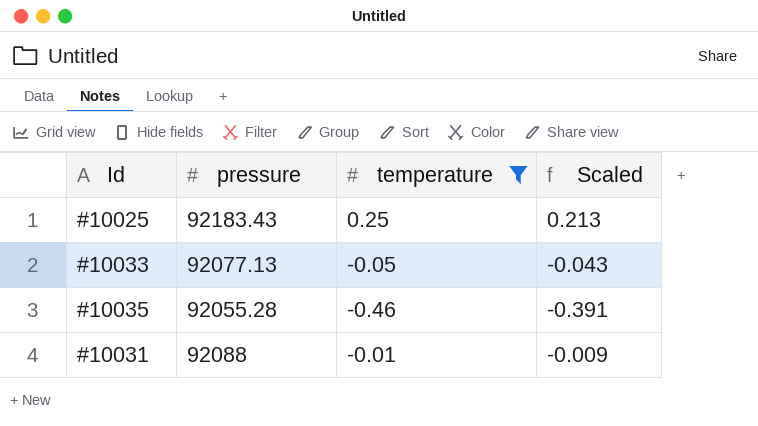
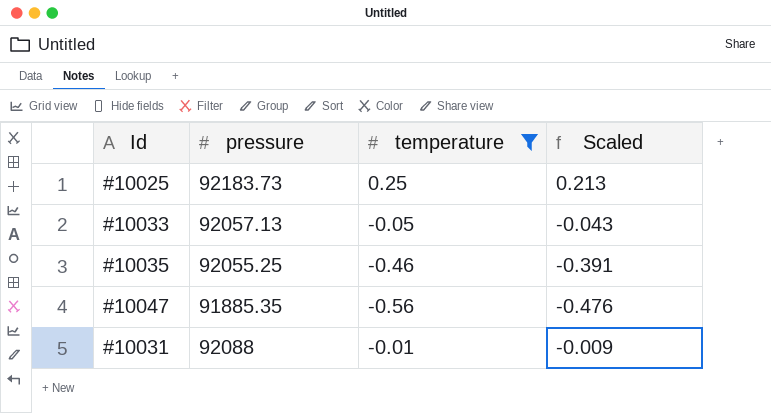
#10025 | pressure: 92183.43 -> 92183.73
#10033 | pressure: 92077.13 -> 92057.13
#10035 | pressure: 92055.28 -> 92055.25
row #10047: none -> 91885.35 | -0.56 | -0.476

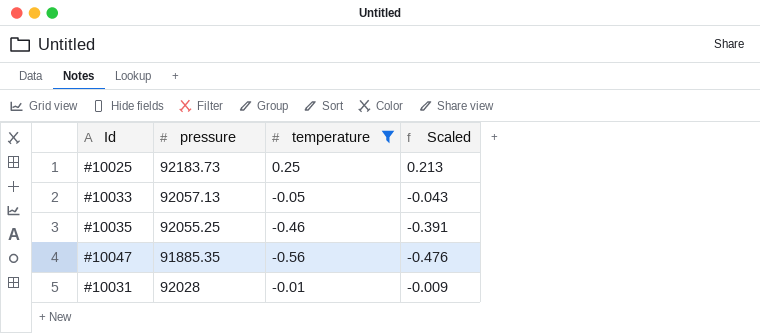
#10031 | pressure: 92088 -> 92028

